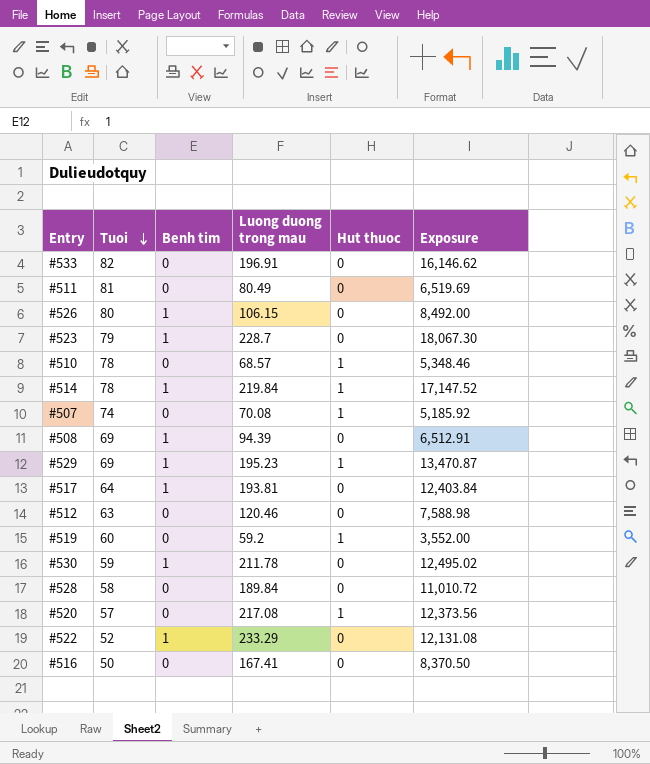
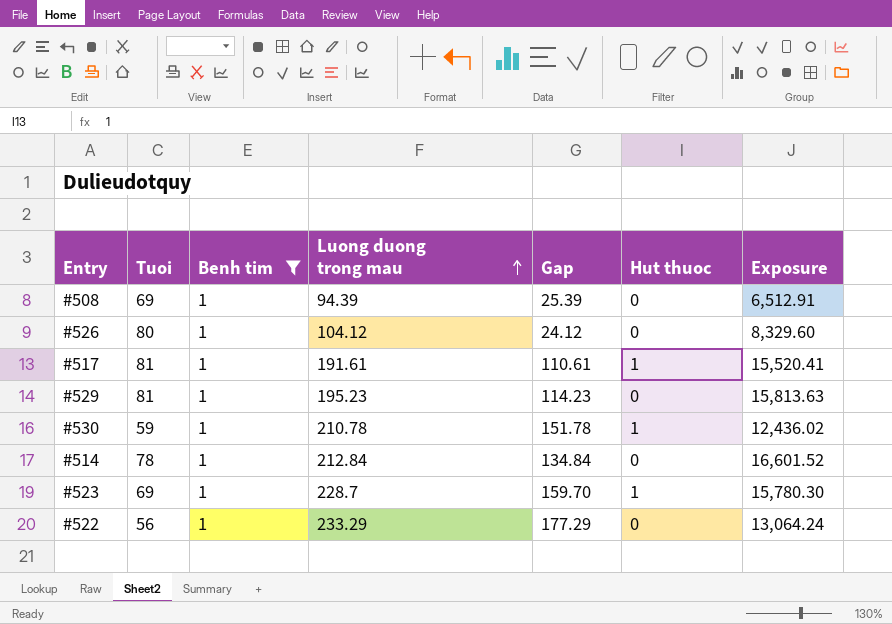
filter: none -> Benh tim = 1
row order: Tuoi descending -> Luong duong trong mau ascending
column Gap | formula: none -> [Luong duong trong mau] - [Tuoi]
#526 | Luong duong trong mau: 106.15 -> 104.12
#526 | Exposure: 8,492.00 -> 8,329.60
#517 | Tuoi: 64 -> 81
#517 | Luong duong trong mau: 193.81 -> 191.61
#517 | Hut thuoc: 0 -> 1
#517 | Exposure: 12,403.84 -> 15,520.41
#529 | Tuoi: 69 -> 81
#529 | Hut thuoc: 1 -> 0
#529 | Exposure: 13,470.87 -> 15,813.63
#530 | Luong duong trong mau: 211.78 -> 210.78
#530 | Hut thuoc: 0 -> 1
#530 | Exposure: 12,495.02 -> 12,436.02
#514 | Luong duong trong mau: 219.84 -> 212.84
#514 | Hut thuoc: 1 -> 0
#514 | Exposure: 17,147.52 -> 16,601.52
#523 | Tuoi: 79 -> 69
#523 | Hut thuoc: 0 -> 1
#523 | Exposure: 18,067.30 -> 15,780.30
#522 | Tuoi: 52 -> 56
#522 | Exposure: 12,131.08 -> 13,064.24

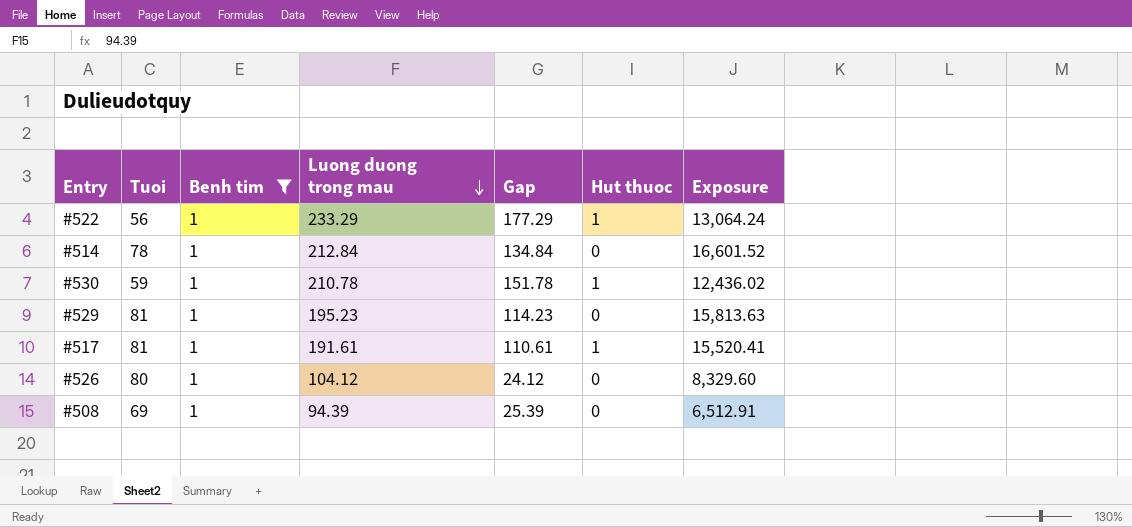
row order: Luong duong trong mau ascending -> Luong duong trong mau descending
row #523: 69 | 1 | 228.7 | 159.70 | 1 | 15,780.30 -> none
#522 | Hut thuoc: 0 -> 1

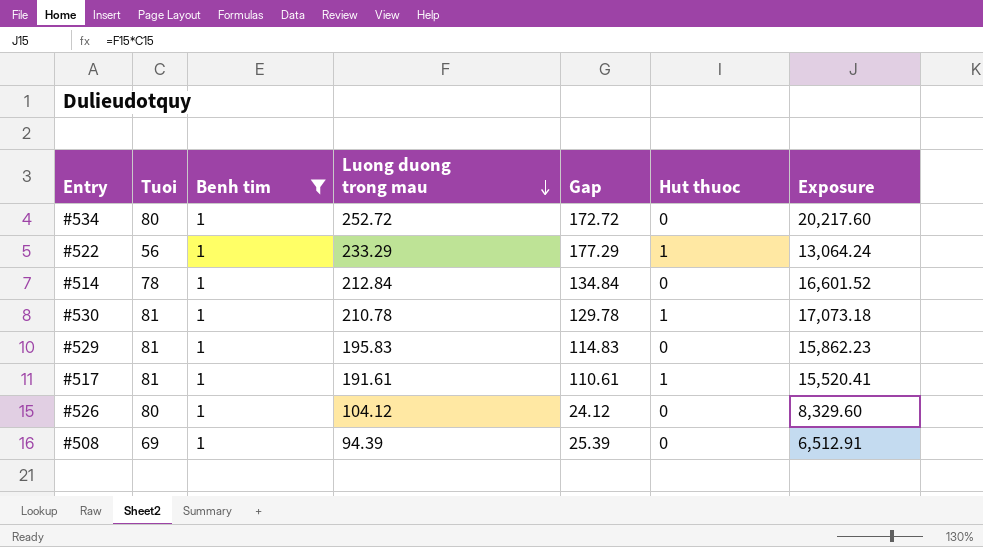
row #534: none -> 80 | 1 | 252.72 | 172.72 | 0 | 20,217.60
#530 | Tuoi: 59 -> 81
#530 | Gap: 151.78 -> 129.78
#530 | Exposure: 12,436.02 -> 17,073.18
#529 | Luong duong trong mau: 195.23 -> 195.83
#529 | Gap: 114.23 -> 114.83
#529 | Exposure: 15,813.63 -> 15,862.23

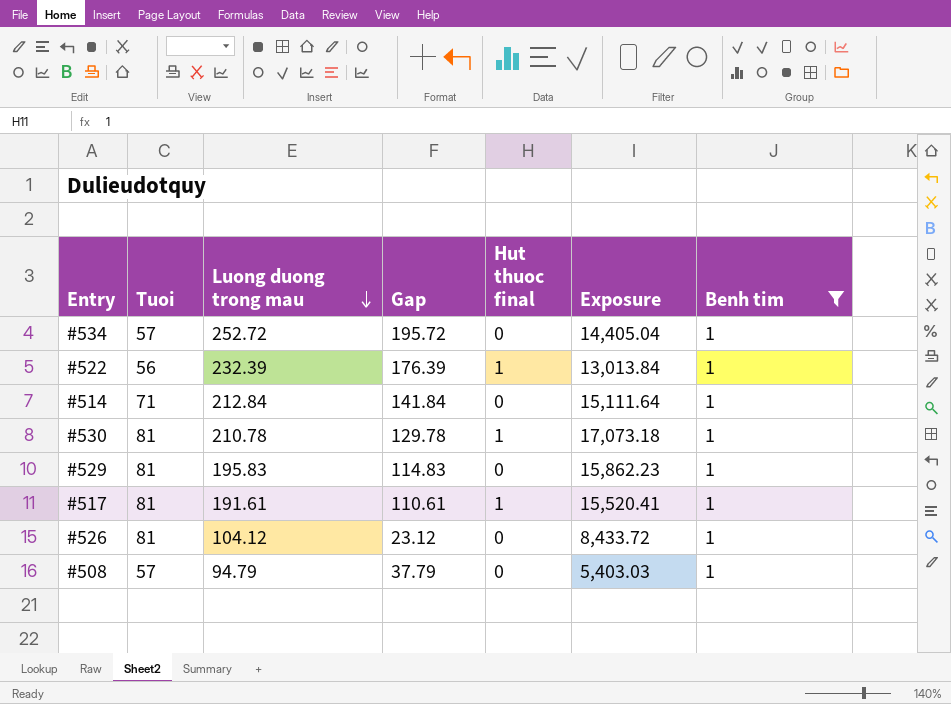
column name: Hut thuoc -> Hut thuoc final
column Benh tim | position: 3 -> 7
#534 | Tuoi: 80 -> 57
#534 | Gap: 172.72 -> 195.72
#534 | Exposure: 20,217.60 -> 14,405.04
#522 | Luong duong trong mau: 233.29 -> 232.39
#522 | Gap: 177.29 -> 176.39
#522 | Exposure: 13,064.24 -> 13,013.84
#514 | Tuoi: 78 -> 71
#514 | Gap: 134.84 -> 141.84
#514 | Exposure: 16,601.52 -> 15,111.64
#526 | Tuoi: 80 -> 81
#526 | Gap: 24.12 -> 23.12
#526 | Exposure: 8,329.60 -> 8,433.72
#508 | Tuoi: 69 -> 57
#508 | Luong duong trong mau: 94.39 -> 94.79
#508 | Gap: 25.39 -> 37.79
#508 | Exposure: 6,512.91 -> 5,403.03

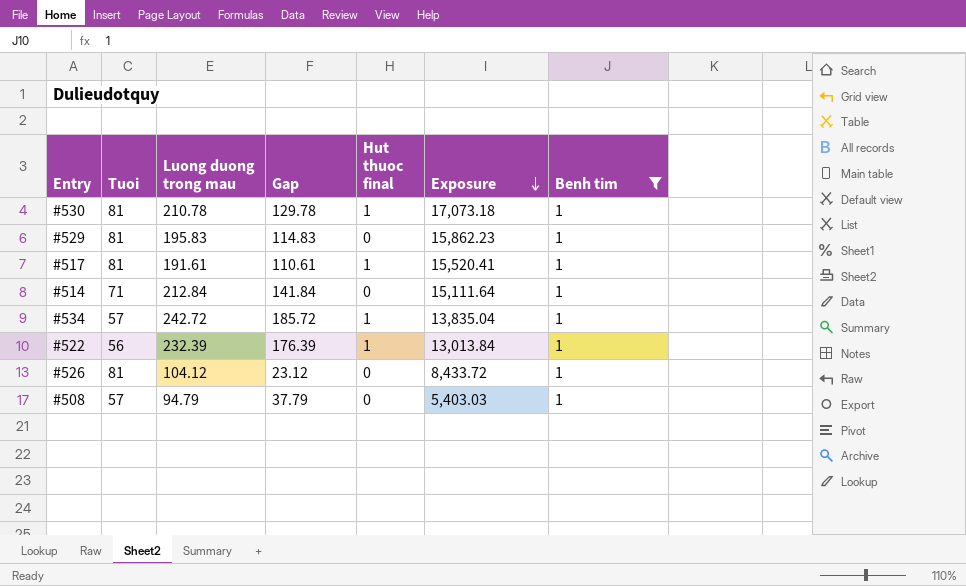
row order: Luong duong trong mau descending -> Exposure descending
#534 | Luong duong trong mau: 252.72 -> 242.72
#534 | Gap: 195.72 -> 185.72
#534 | Hut thuoc final: 0 -> 1
#534 | Exposure: 14,405.04 -> 13,835.04

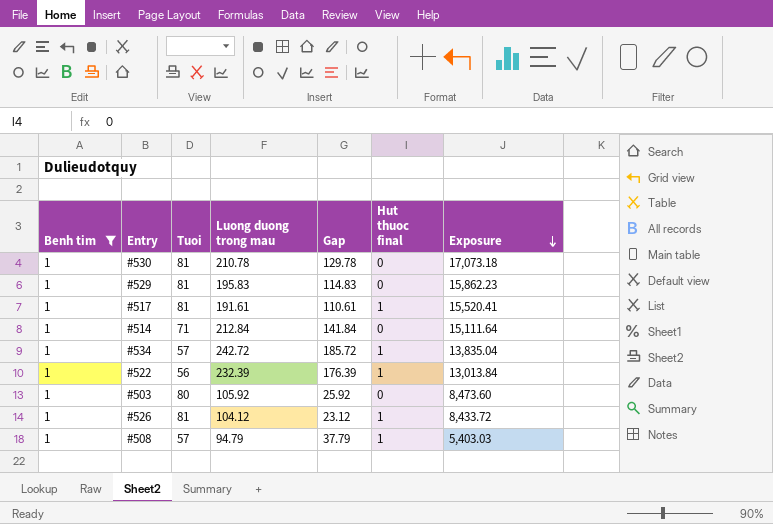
column Benh tim | position: 7 -> 1
#530 | Hut thuoc final: 1 -> 0
row #503: none -> 1 | 80 | 105.92 | 25.92 | 0 | 8,473.60
#526 | Hut thuoc final: 0 -> 1
#508 | Hut thuoc final: 0 -> 1

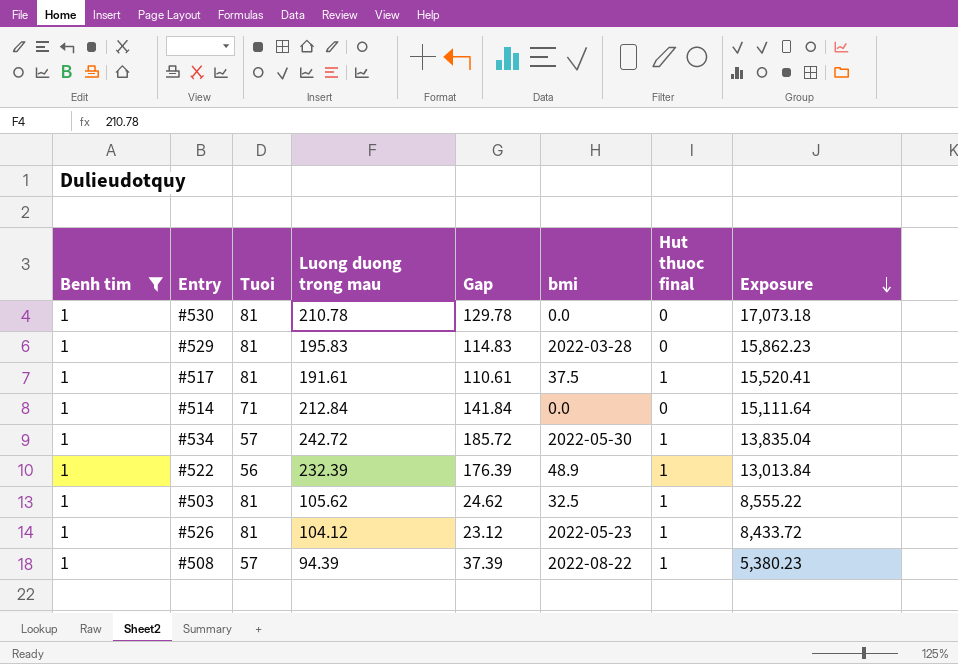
column bmi | position: none -> 6
#503 | Tuoi: 80 -> 81
#503 | Luong duong trong mau: 105.92 -> 105.62
#503 | Gap: 25.92 -> 24.62
#503 | Hut thuoc final: 0 -> 1
#503 | Exposure: 8,473.60 -> 8,555.22
#508 | Luong duong trong mau: 94.79 -> 94.39
#508 | Gap: 37.79 -> 37.39
#508 | Exposure: 5,403.03 -> 5,380.23

